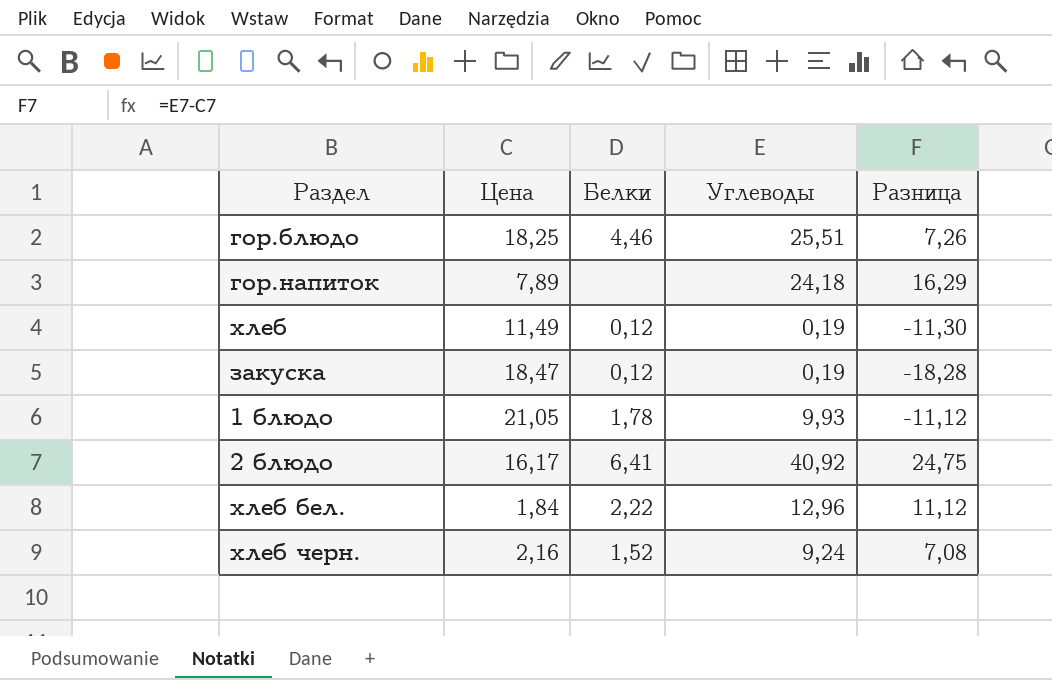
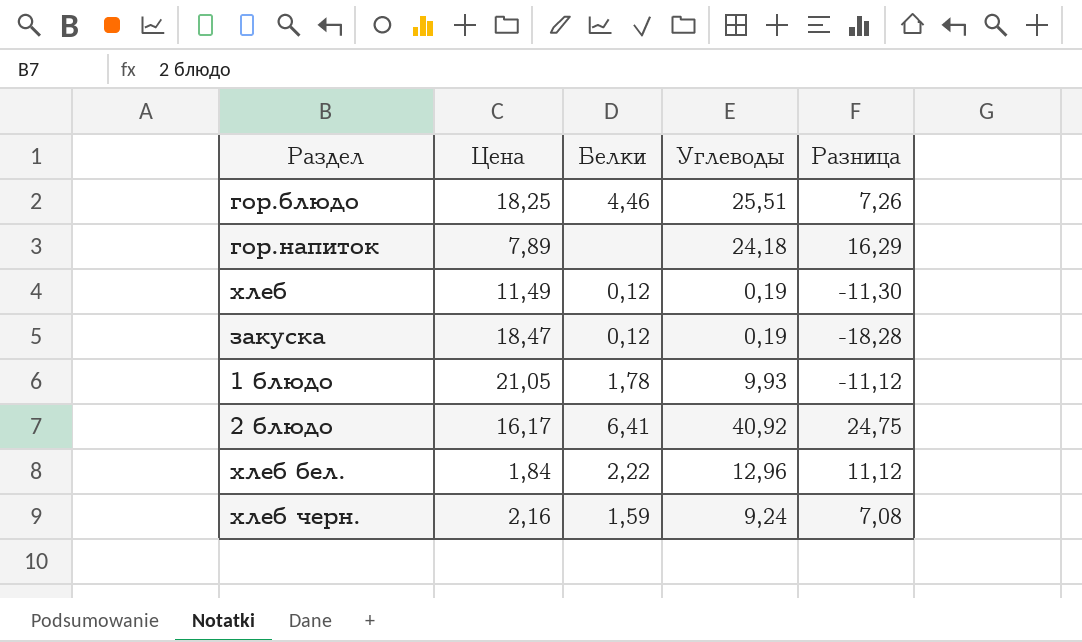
хлеб черн. | Белки: 1,52 -> 1,59

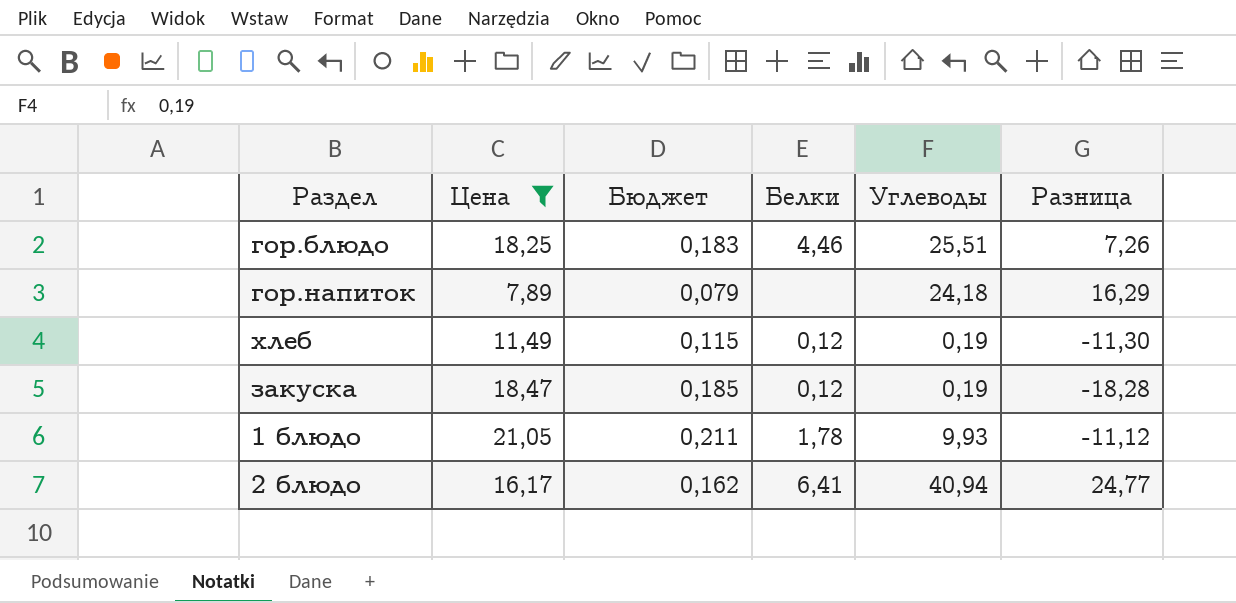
filter: none -> Цена >= 7,89
column Бюджет | formula: none -> [Цена] * 0,01
2 блюдо | Углеводы: 40,92 -> 40,94
2 блюдо | Разница: 24,75 -> 24,77

